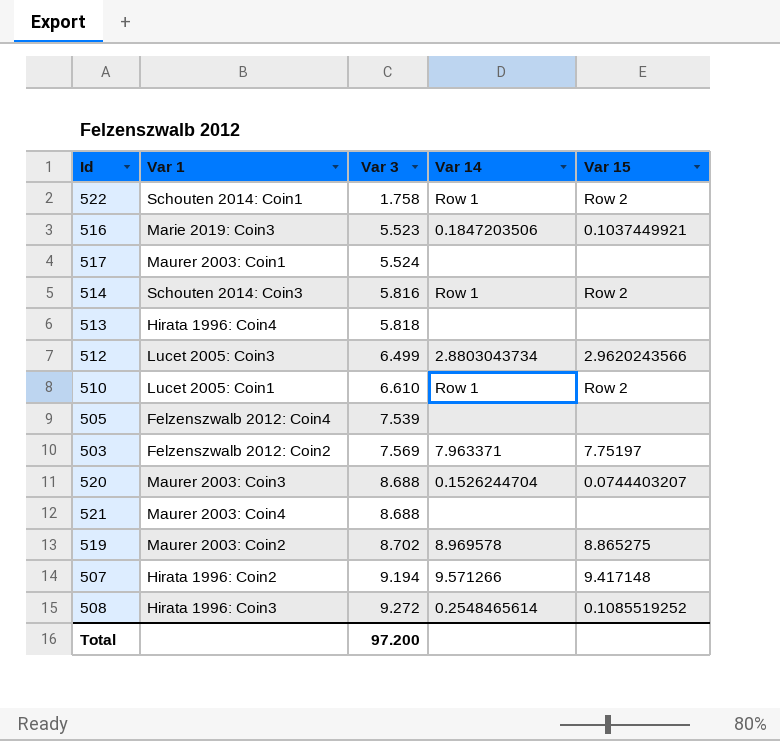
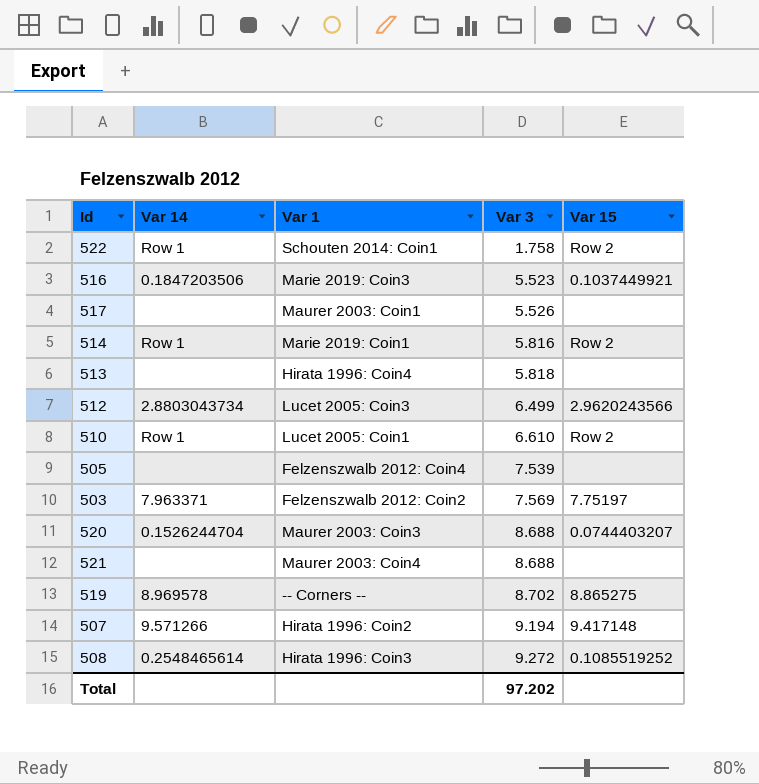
column Var 14 | position: 4 -> 2
517 | Var 3: 5.524 -> 5.526
514 | Var 1: Schouten 2014: Coin3 -> Marie 2019: Coin1
519 | Var 1: Maurer 2003: Coin2 -> -- Corners --
Total | Var 3: 97.200 -> 97.202

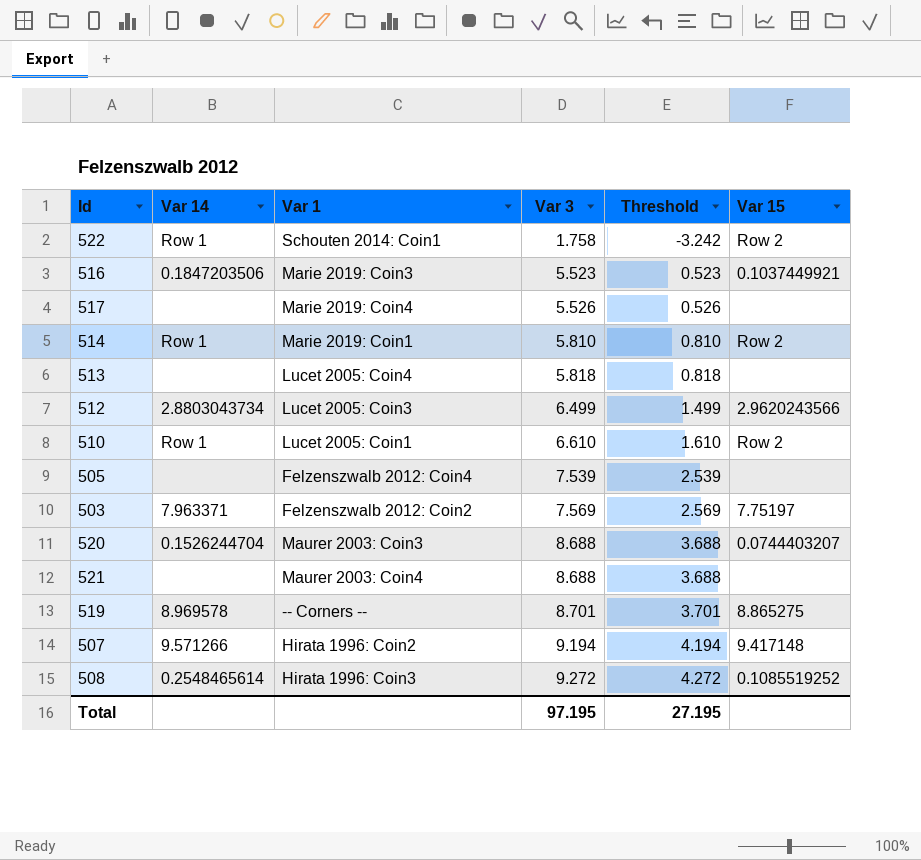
column Threshold | formula: none -> [Var 3] - 5
517 | Var 1: Maurer 2003: Coin1 -> Marie 2019: Coin4
514 | Var 3: 5.816 -> 5.810
513 | Var 1: Hirata 1996: Coin4 -> Lucet 2005: Coin4
519 | Var 3: 8.702 -> 8.701
Total | Var 3: 97.202 -> 97.195

